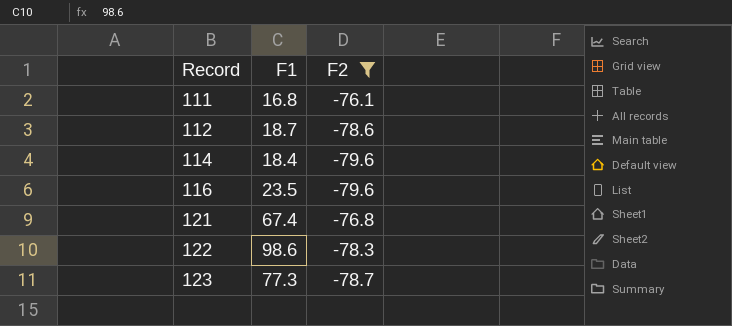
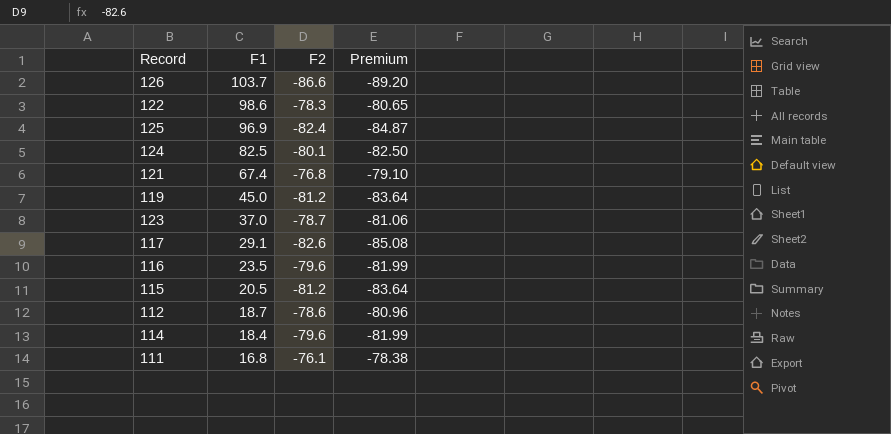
filter: F2 >= -79.6 -> none
row order: Record ascending -> F1 descending
column Premium | formula: none -> [F2] * 1.03
123 | F1: 77.3 -> 37.0

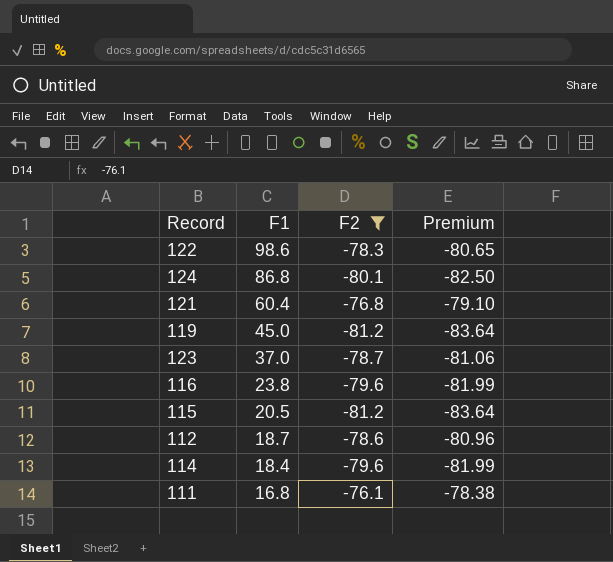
filter: none -> F2 >= -81.2
124 | F1: 82.5 -> 86.8
121 | F1: 67.4 -> 60.4
116 | F1: 23.5 -> 23.8

